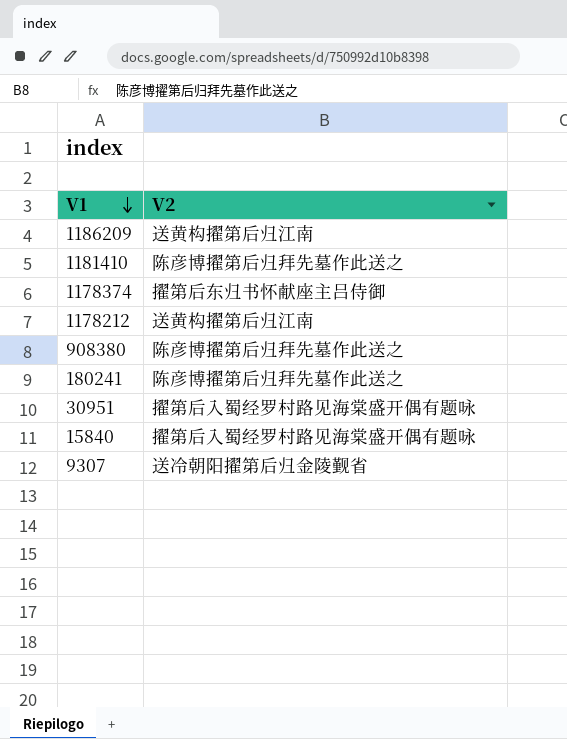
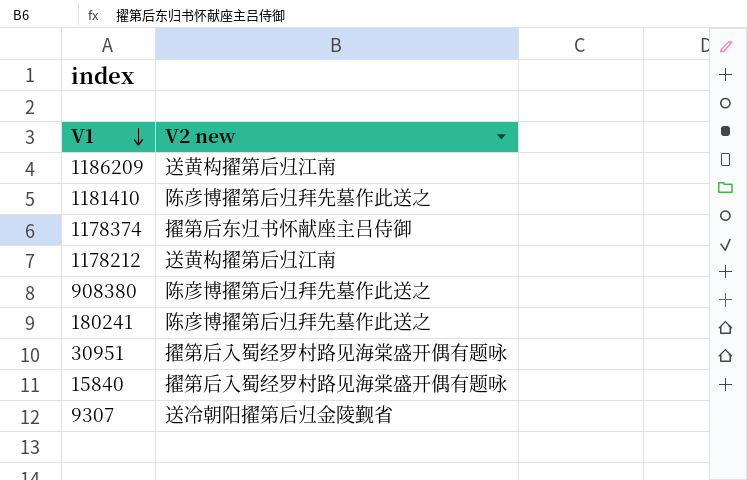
column name: V2 -> V2 new

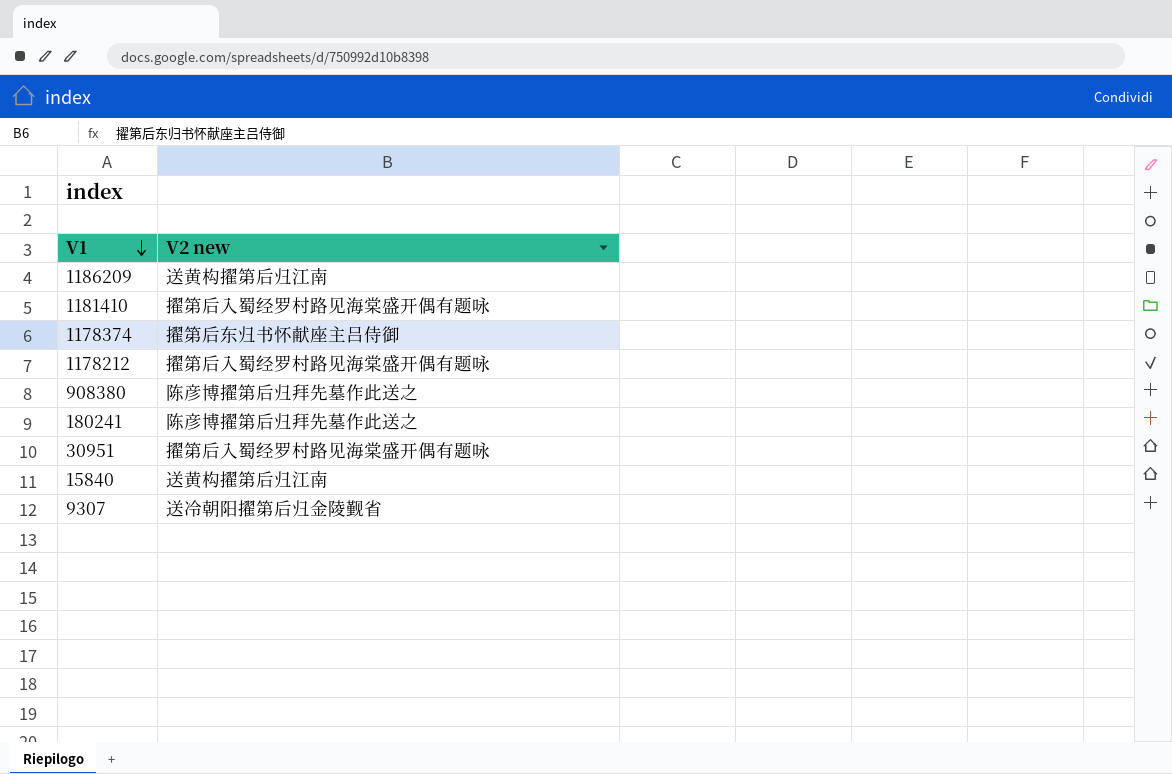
1181410 | V2 new: 陈彦博擢第后归拜先墓作此送之 -> 擢第后入蜀经罗村路见海棠盛开偶有题咏
1178212 | V2 new: 送黄构擢第后归江南 -> 擢第后入蜀经罗村路见海棠盛开偶有题咏
15840 | V2 new: 擢第后入蜀经罗村路见海棠盛开偶有题咏 -> 送黄构擢第后归江南

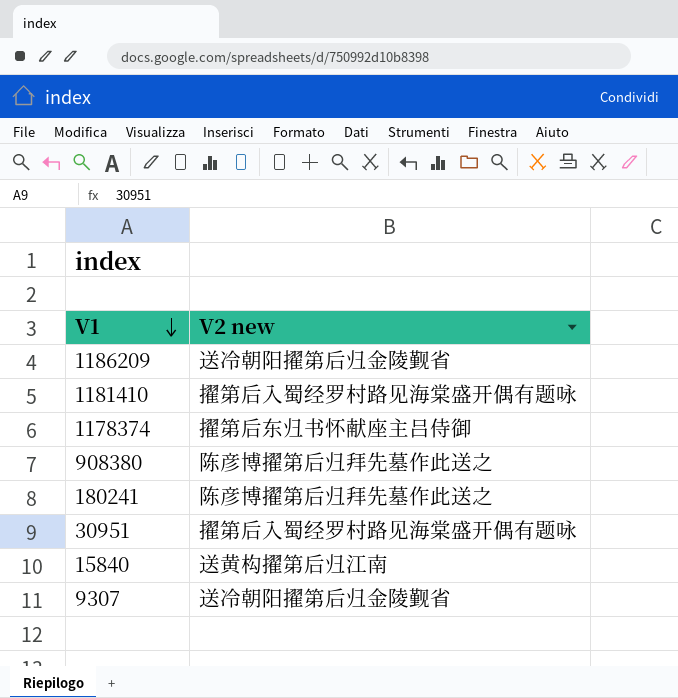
row 1178212: 擢第后入蜀经罗村路见海棠盛开偶有题咏 -> none
1186209 | V2 new: 送黄构擢第后归江南 -> 送冷朝阳擢第后归金陵觐省

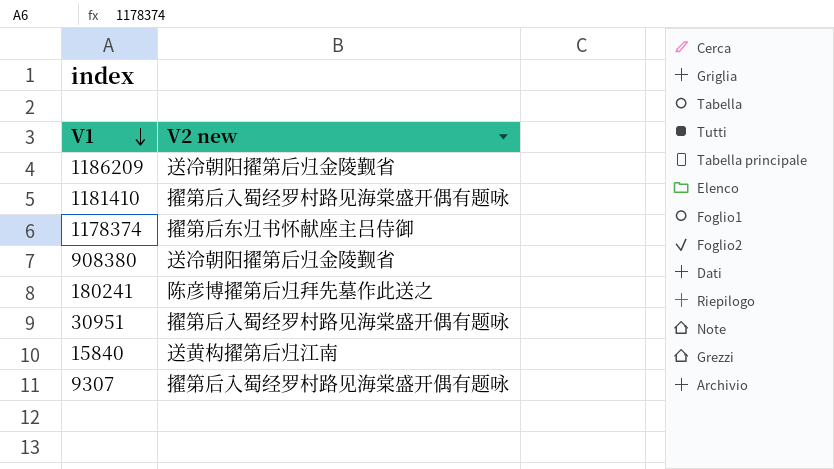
908380 | V2 new: 陈彦博擢第后归拜先墓作此送之 -> 送冷朝阳擢第后归金陵觐省
9307 | V2 new: 送冷朝阳擢第后归金陵觐省 -> 擢第后入蜀经罗村路见海棠盛开偶有题咏

